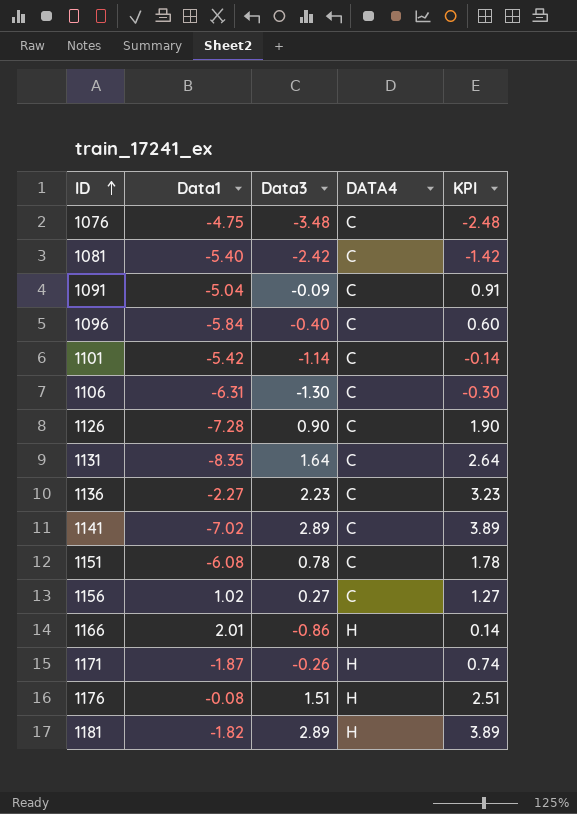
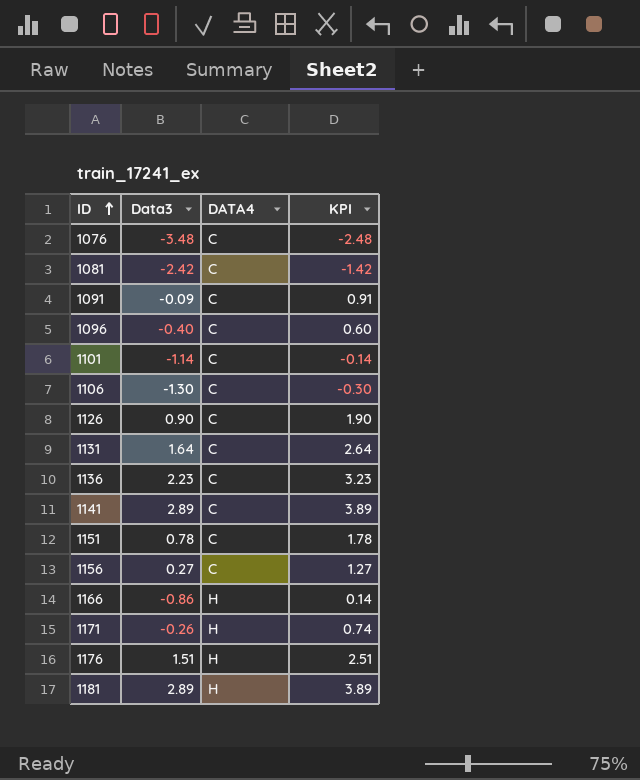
column Data1 | position: 2 -> none

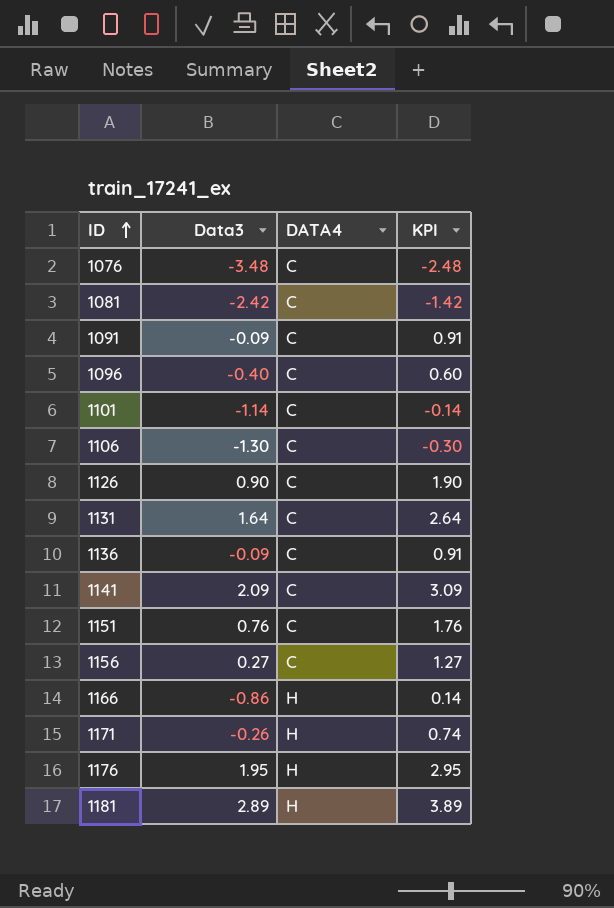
1136 | Data3: 2.23 -> -0.09
1136 | KPI: 3.23 -> 0.91
1141 | Data3: 2.89 -> 2.09
1141 | KPI: 3.89 -> 3.09
1151 | Data3: 0.78 -> 0.76
1151 | KPI: 1.78 -> 1.76
1176 | Data3: 1.51 -> 1.95
1176 | KPI: 2.51 -> 2.95

